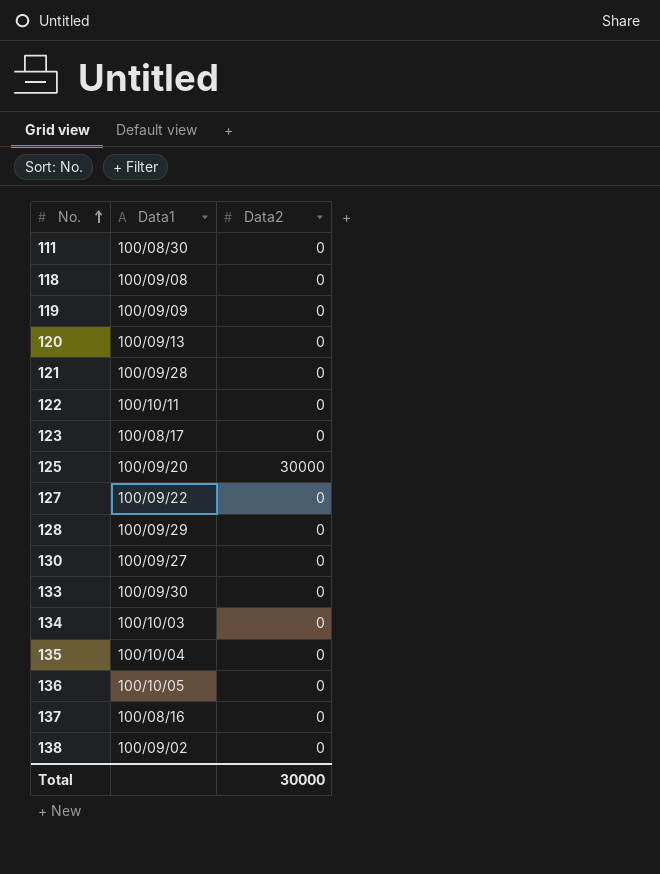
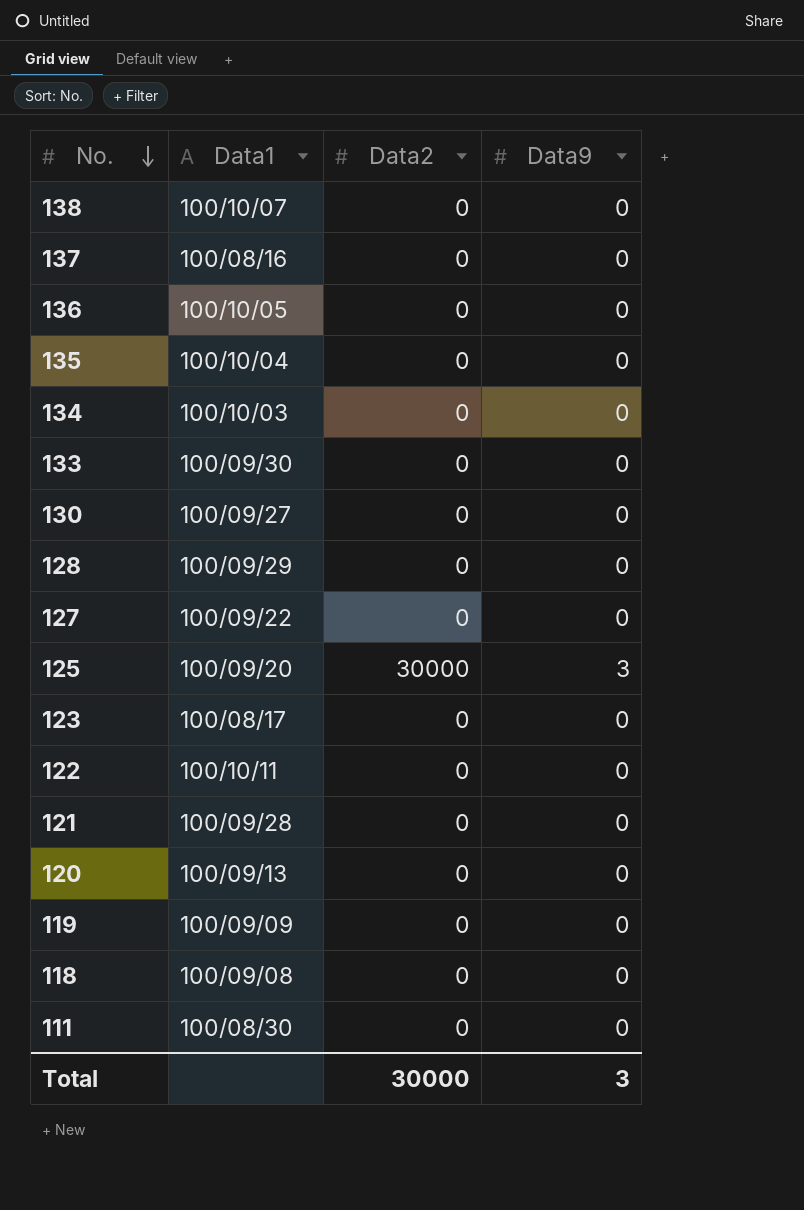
row order: No. ascending -> No. descending
column Data9 | position: none -> 4
138 | Data1: 100/09/02 -> 100/10/07

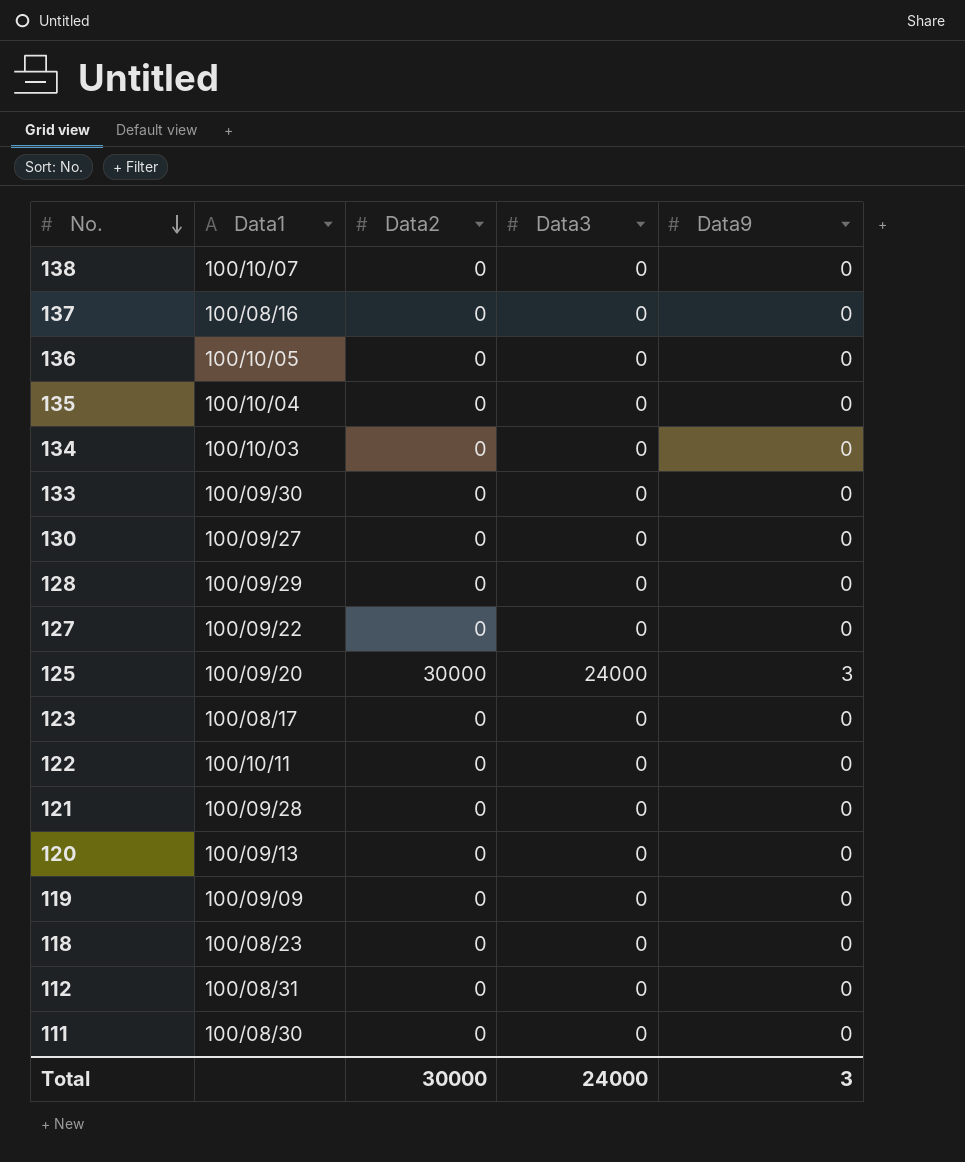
column Data3 | position: none -> 4
118 | Data1: 100/09/08 -> 100/08/23
row 112: none -> 100/08/31 | 0 | 0 | 0

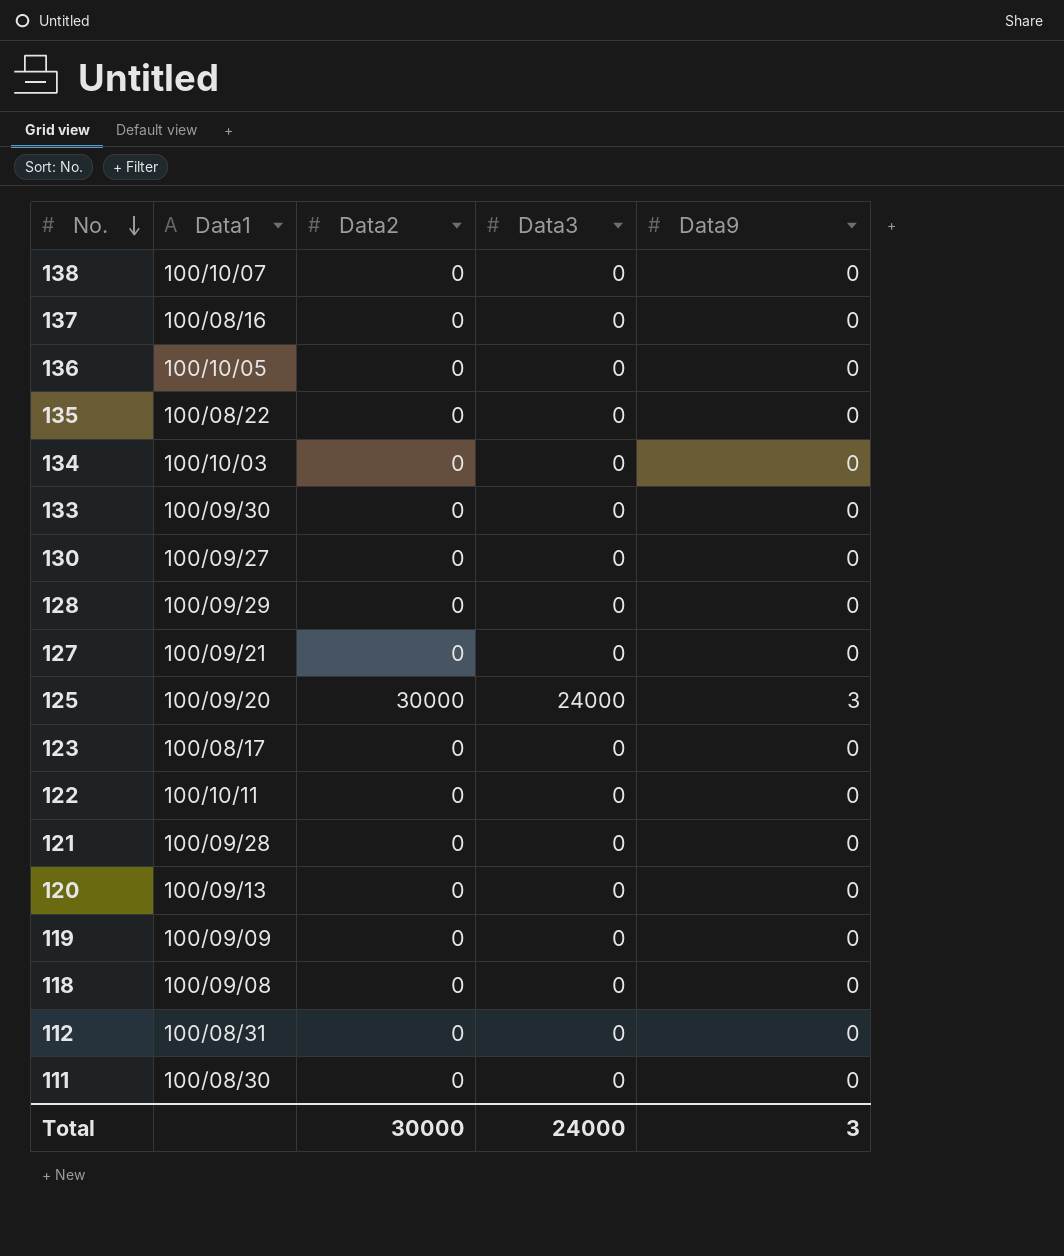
135 | Data1: 100/10/04 -> 100/08/22
127 | Data1: 100/09/22 -> 100/09/21
118 | Data1: 100/08/23 -> 100/09/08

